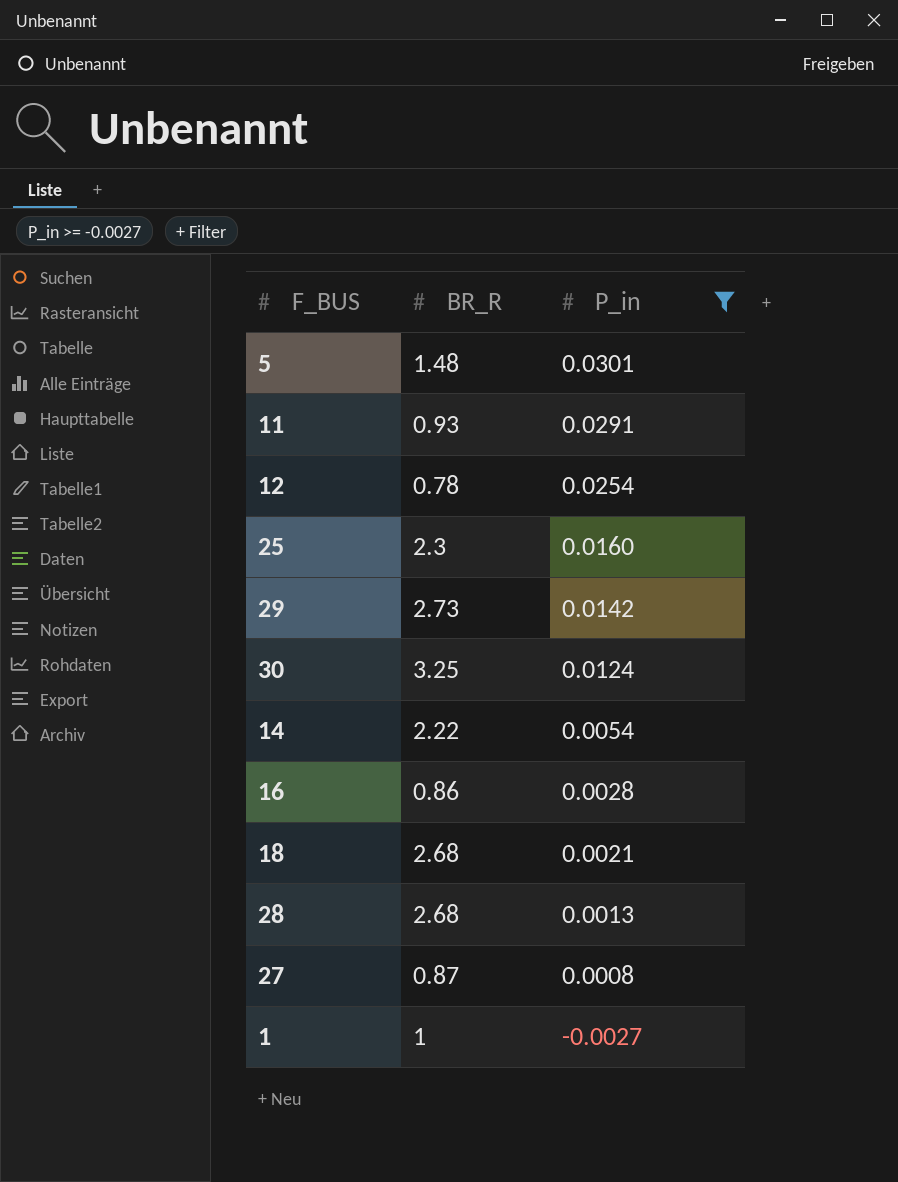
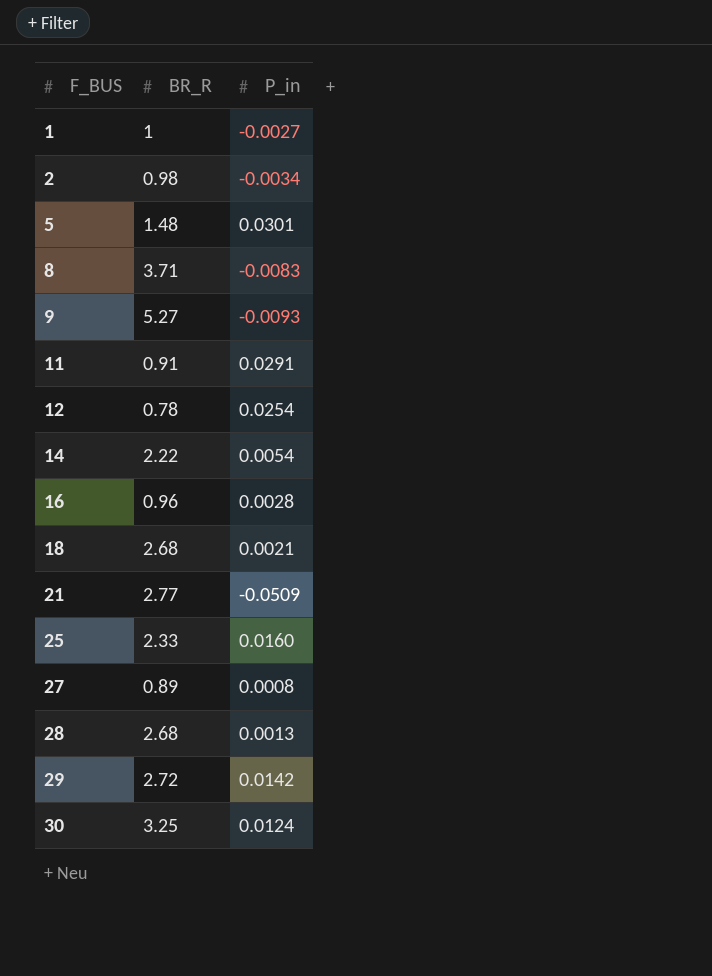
filter: P_in >= -0.0027 -> none
row order: P_in descending -> F_BUS ascending
11 | BR_R: 0.93 -> 0.91
16 | BR_R: 0.86 -> 0.96
25 | BR_R: 2.3 -> 2.33
27 | BR_R: 0.87 -> 0.89
29 | BR_R: 2.73 -> 2.72

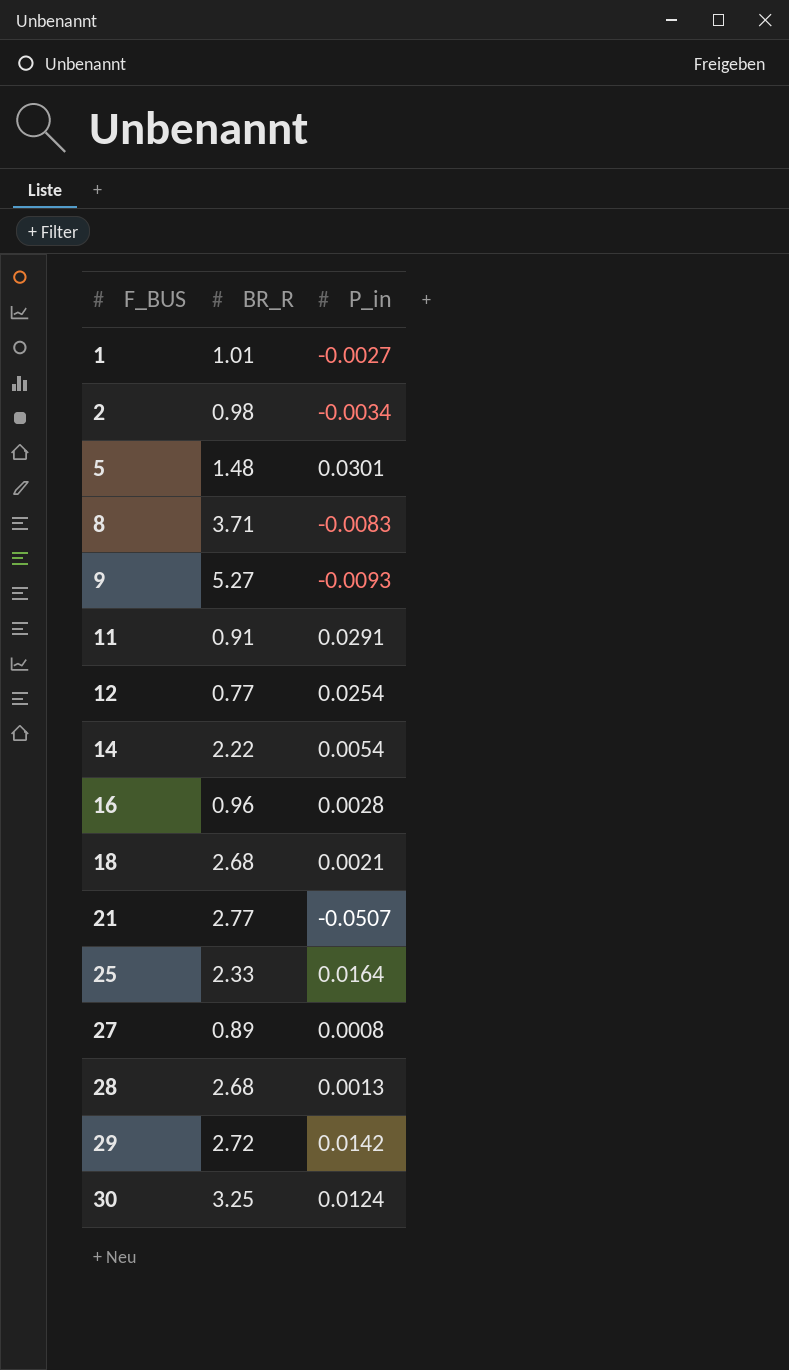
1 | BR_R: 1 -> 1.01
12 | BR_R: 0.78 -> 0.77
21 | P_in: -0.0509 -> -0.0507
25 | P_in: 0.0160 -> 0.0164

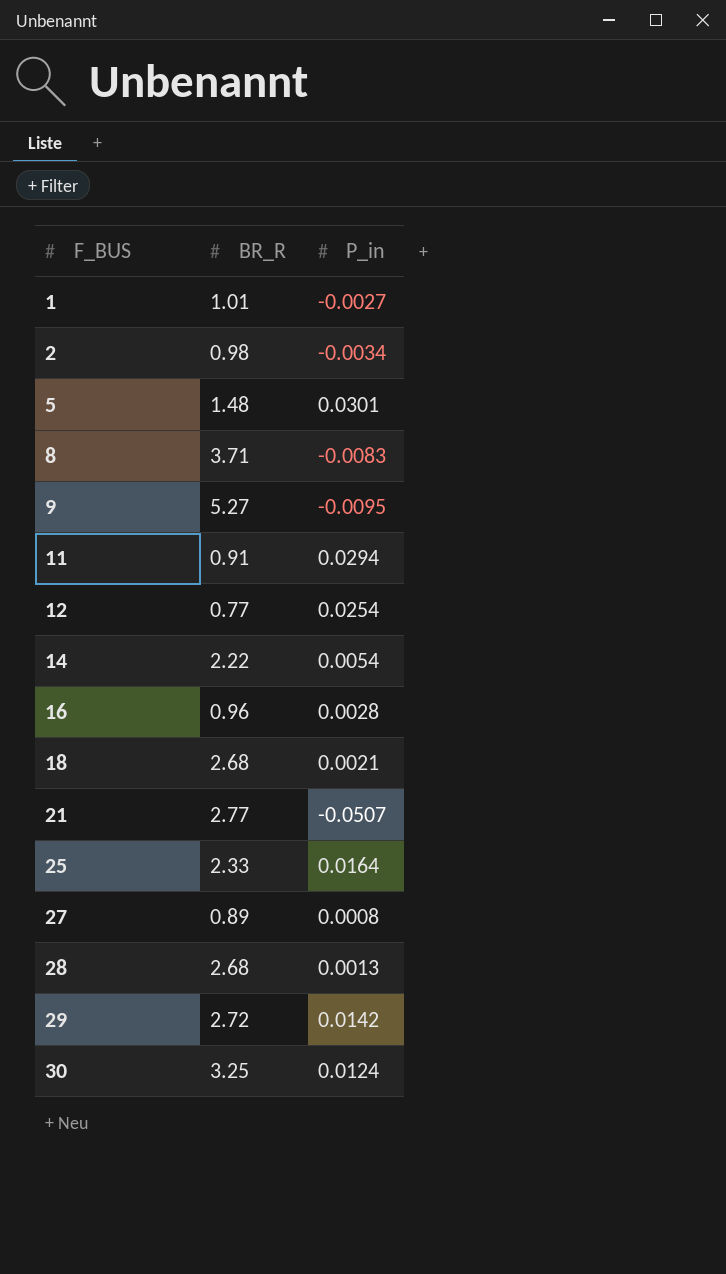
9 | P_in: -0.0093 -> -0.0095
11 | P_in: 0.0291 -> 0.0294

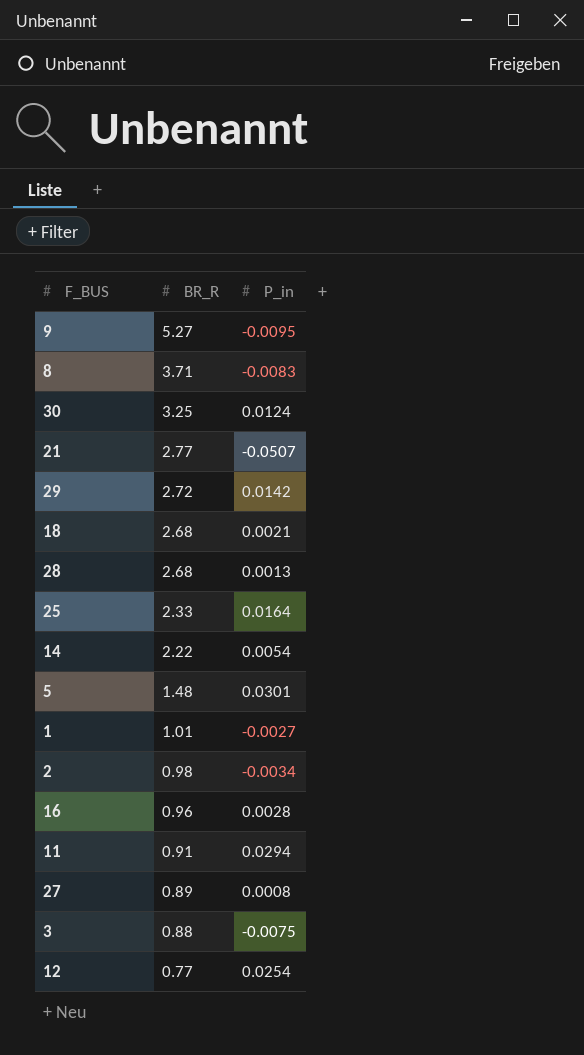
row order: F_BUS ascending -> BR_R descending
row 3: none -> 0.88 | -0.0075

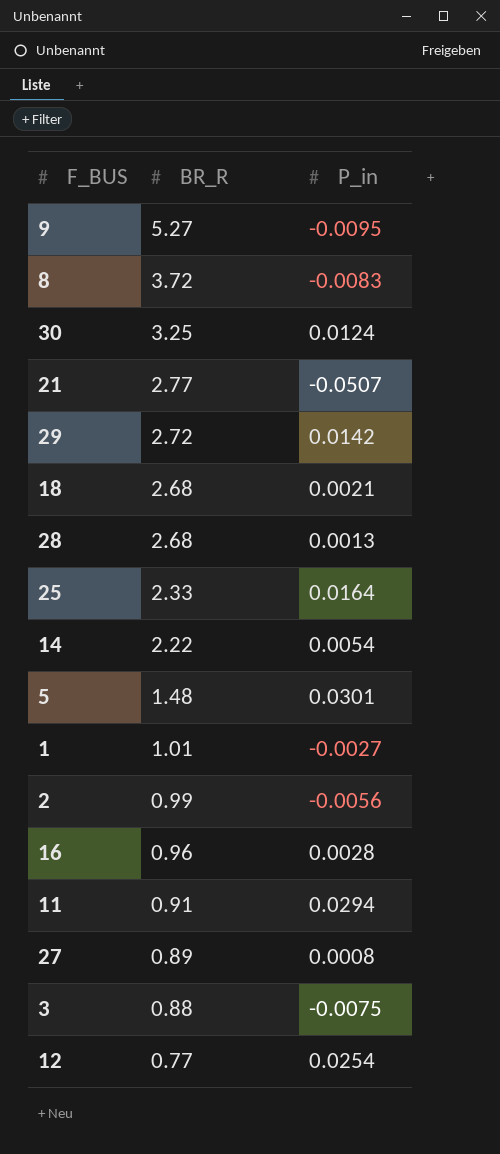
8 | BR_R: 3.71 -> 3.72
2 | BR_R: 0.98 -> 0.99
2 | P_in: -0.0034 -> -0.0056

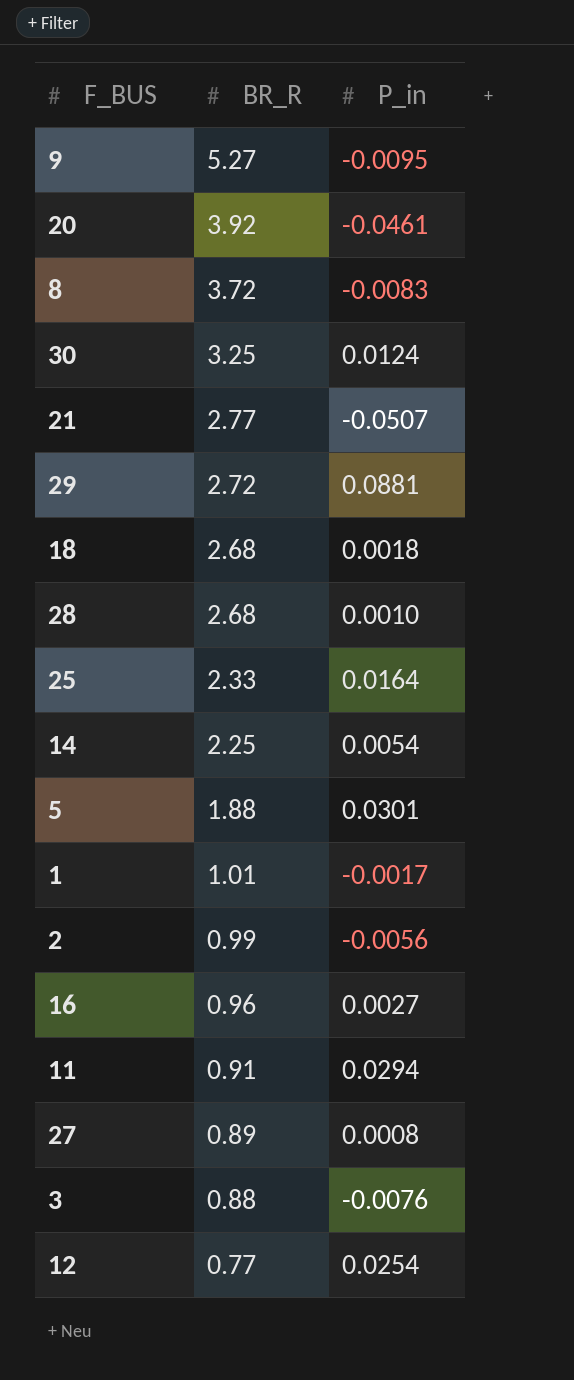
row 20: none -> 3.92 | -0.0461
29 | P_in: 0.0142 -> 0.0881
18 | P_in: 0.0021 -> 0.0018
28 | P_in: 0.0013 -> 0.0010
14 | BR_R: 2.22 -> 2.25
5 | BR_R: 1.48 -> 1.88
1 | P_in: -0.0027 -> -0.0017
16 | P_in: 0.0028 -> 0.0027
3 | P_in: -0.0075 -> -0.0076

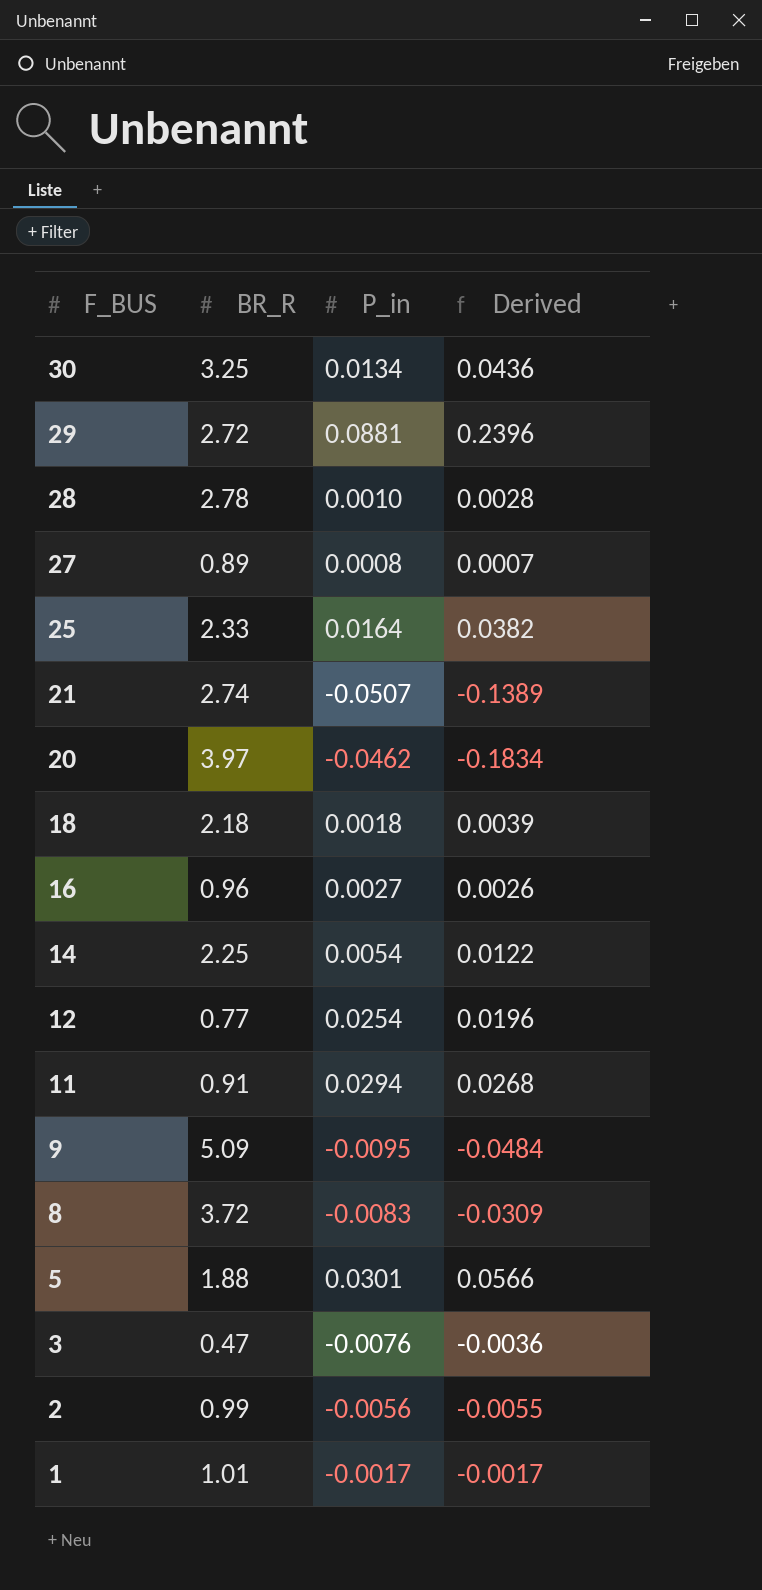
row order: BR_R descending -> F_BUS descending
column Derived | formula: none -> [BR_R] * [P_in]
30 | P_in: 0.0124 -> 0.0134
28 | BR_R: 2.68 -> 2.78
21 | BR_R: 2.77 -> 2.74
20 | BR_R: 3.92 -> 3.97
20 | P_in: -0.0461 -> -0.0462
18 | BR_R: 2.68 -> 2.18
9 | BR_R: 5.27 -> 5.09
3 | BR_R: 0.88 -> 0.47

